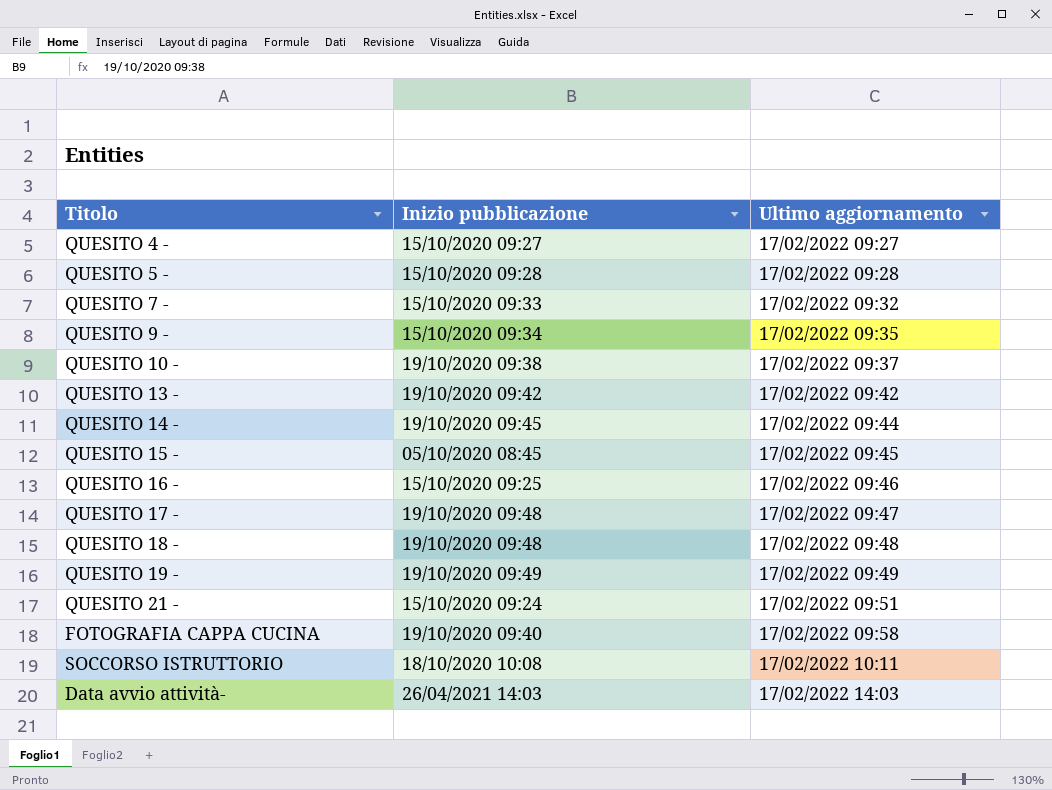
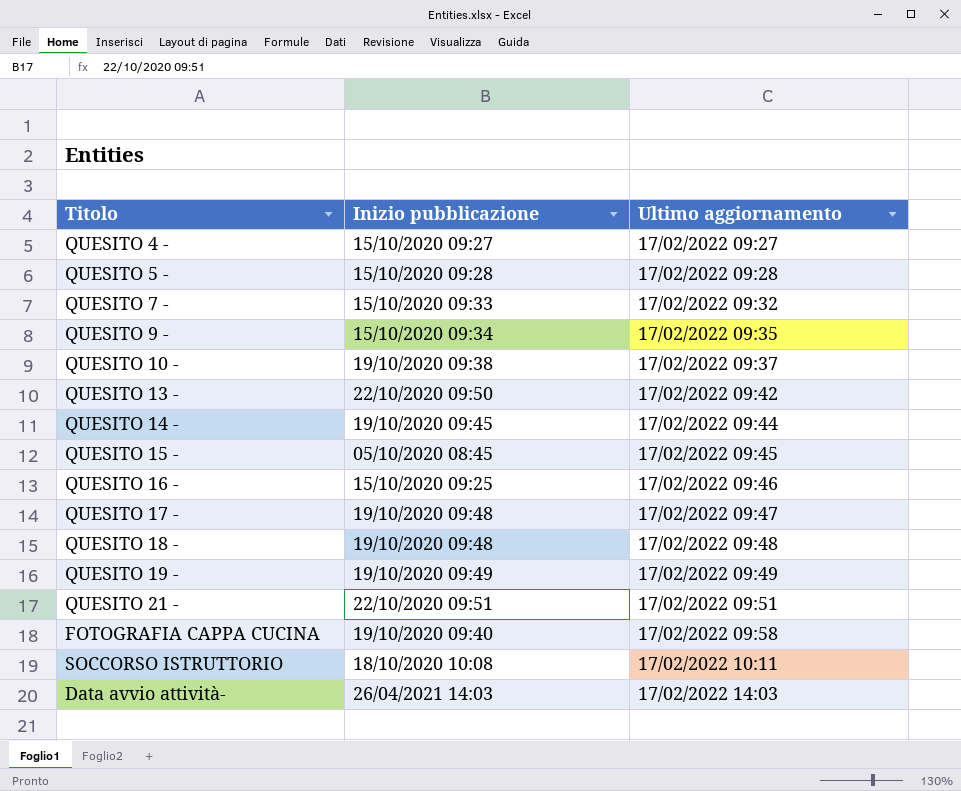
QUESITO 13 - | Inizio pubblicazione: 19/10/2020 09:42 -> 22/10/2020 09:50
QUESITO 21 - | Inizio pubblicazione: 15/10/2020 09:24 -> 22/10/2020 09:51

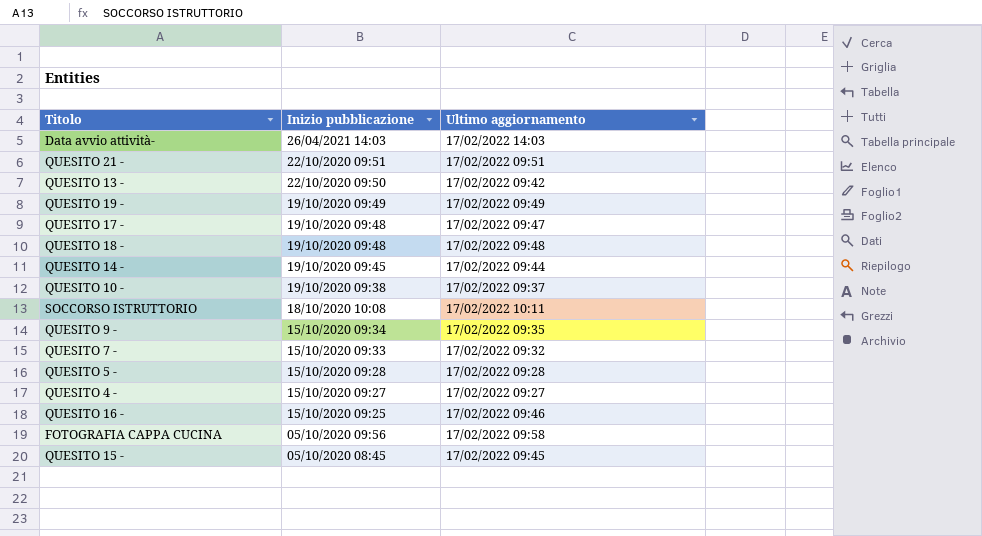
row order: Ultimo aggiornamento ascending -> Inizio pubblicazione descending
FOTOGRAFIA CAPPA CUCINA | Inizio pubblicazione: 19/10/2020 09:40 -> 05/10/2020 09:56

